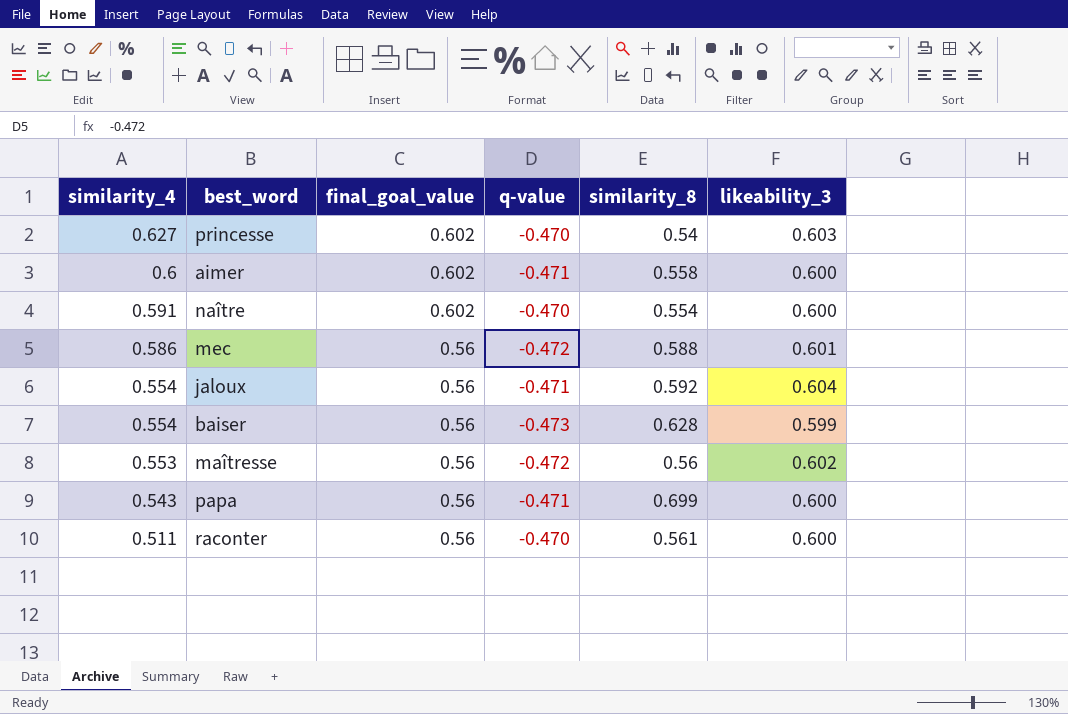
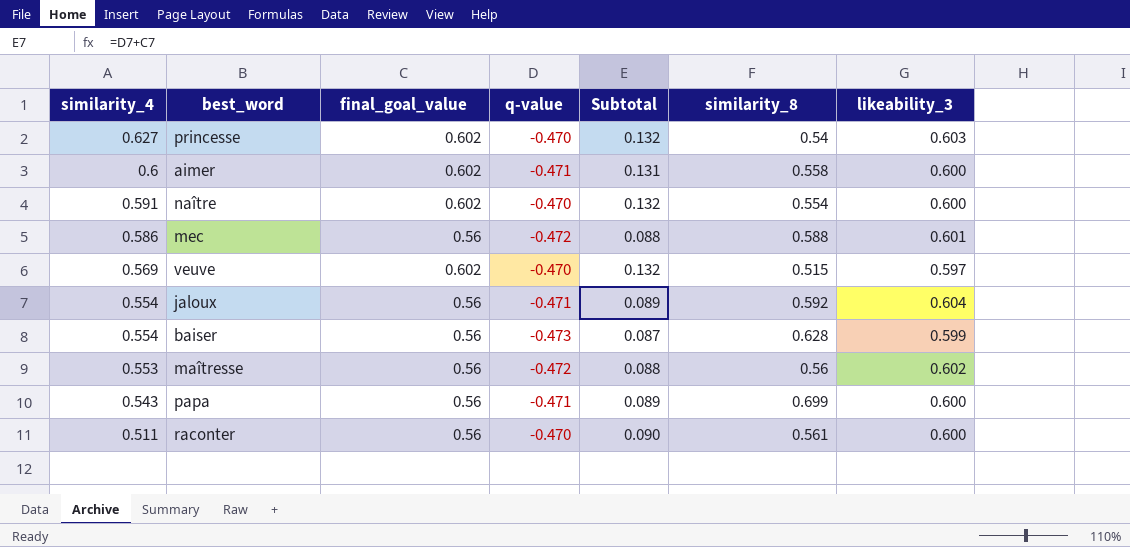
column Subtotal | formula: none -> [final_goal_value] + [q-value]
row veuve: none -> 0.569 | 0.602 | -0.470 | 0.132 | 0.515 | 0.597

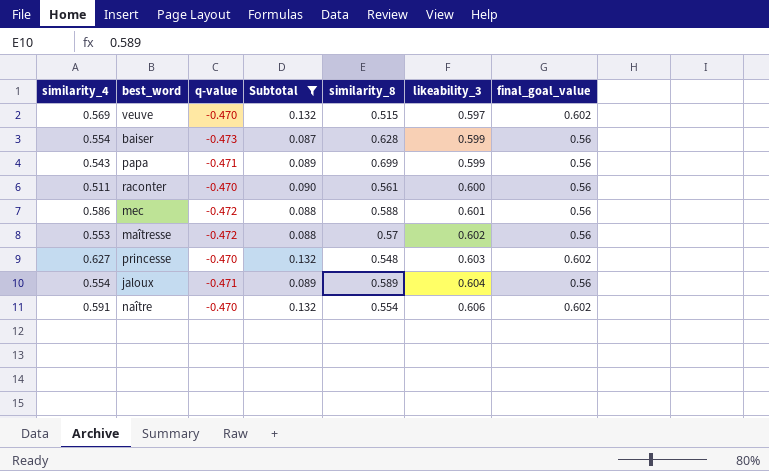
filter: none -> Subtotal != 0.131
row order: similarity_4 descending -> likeability_3 ascending
column final_goal_value | position: 3 -> 7
papa | likeability_3: 0.600 -> 0.599
maîtresse | similarity_8: 0.56 -> 0.57
princesse | similarity_8: 0.54 -> 0.548
jaloux | similarity_8: 0.592 -> 0.589
naître | likeability_3: 0.600 -> 0.606

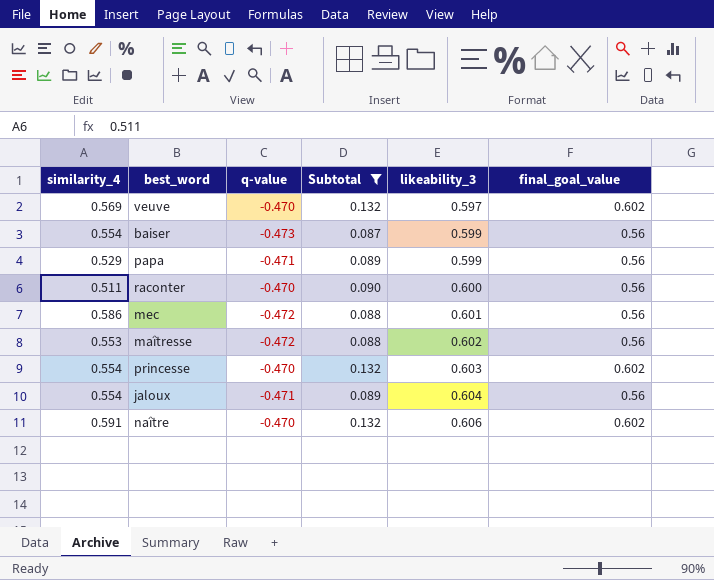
column similarity_8 | position: 5 -> none
papa | similarity_4: 0.543 -> 0.529
princesse | similarity_4: 0.627 -> 0.554

